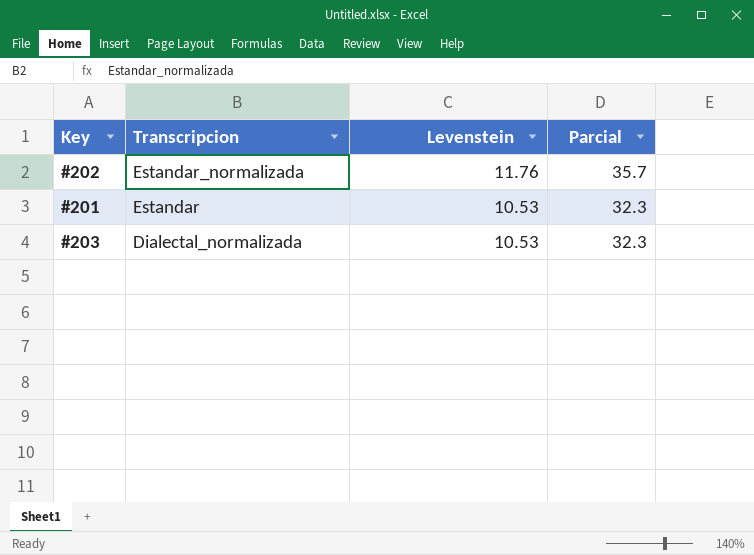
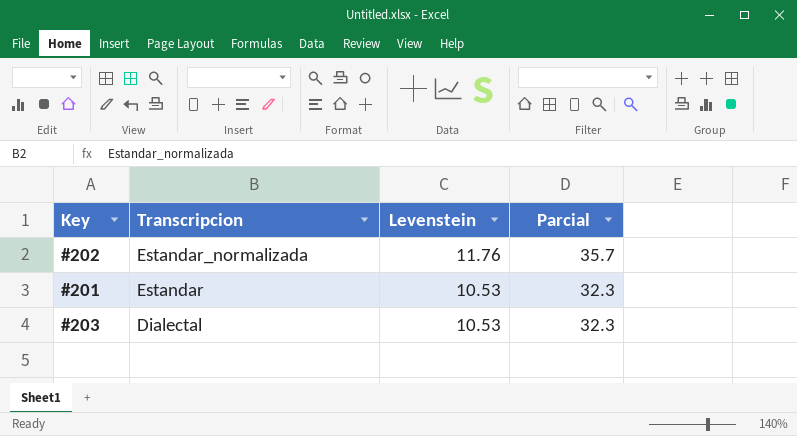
#203 | Transcripcion: Dialectal_normalizada -> Dialectal

